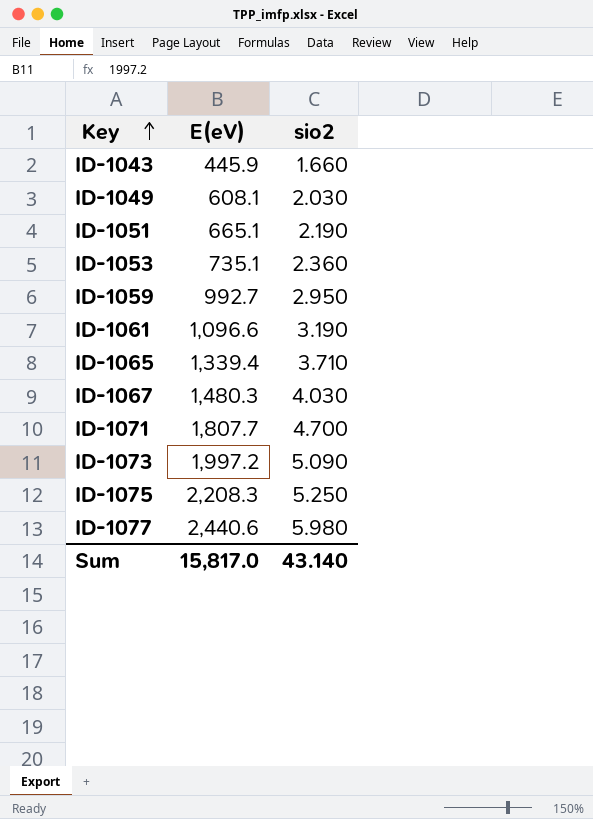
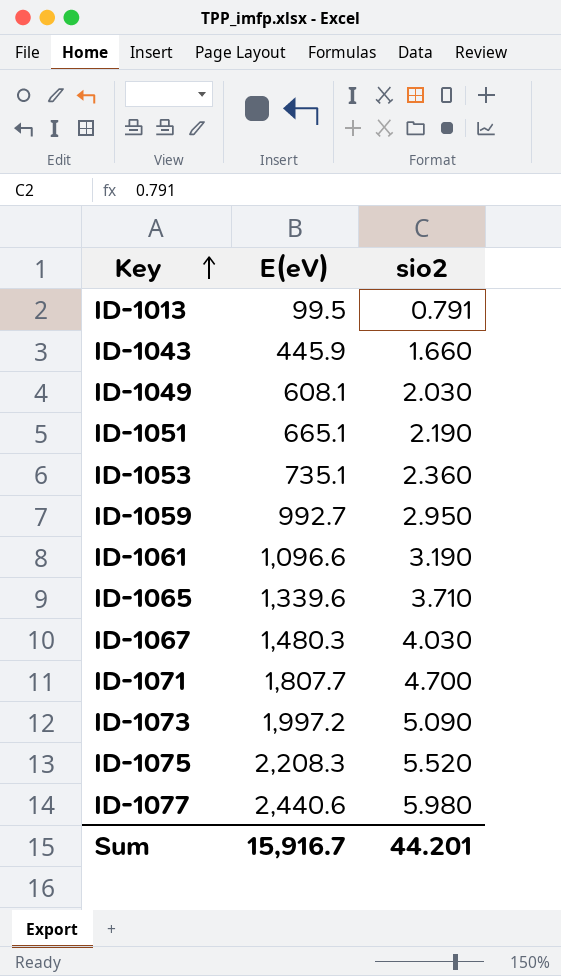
row ID-1013: none -> 99.5 | 0.791
ID-1065 | E(eV): 1,339.4 -> 1,339.6
ID-1075 | sio2: 5.250 -> 5.520
Sum | E(eV): 15,817.0 -> 15,916.7
Sum | sio2: 43.140 -> 44.201

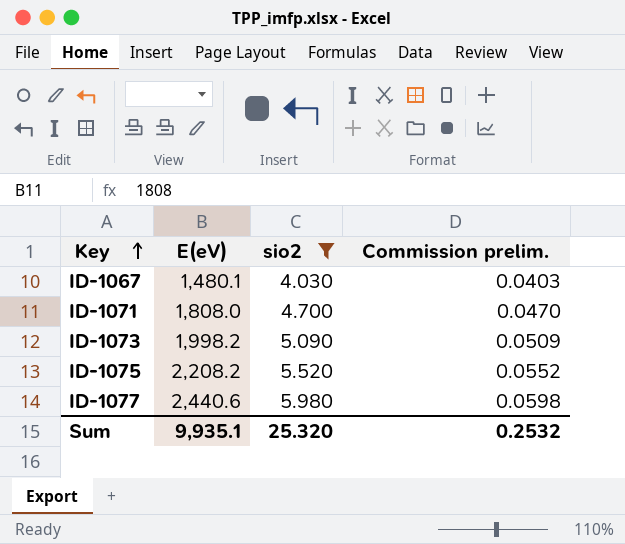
filter: none -> sio2 >= 4.030
column Commission prelim. | formula: none -> [sio2] * 0.01
ID-1067 | E(eV): 1,480.3 -> 1,480.1
ID-1071 | E(eV): 1,807.7 -> 1,808.0
ID-1073 | E(eV): 1,997.2 -> 1,998.2
ID-1075 | E(eV): 2,208.3 -> 2,208.2
Sum | E(eV): 15,916.7 -> 9,935.1
Sum | sio2: 44.201 -> 25.320

